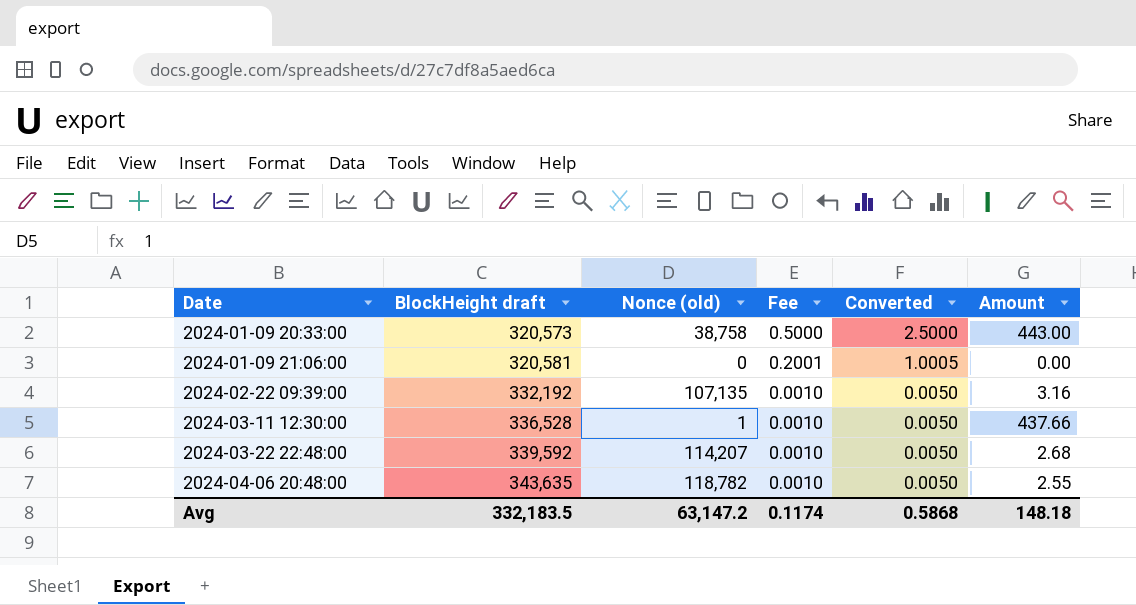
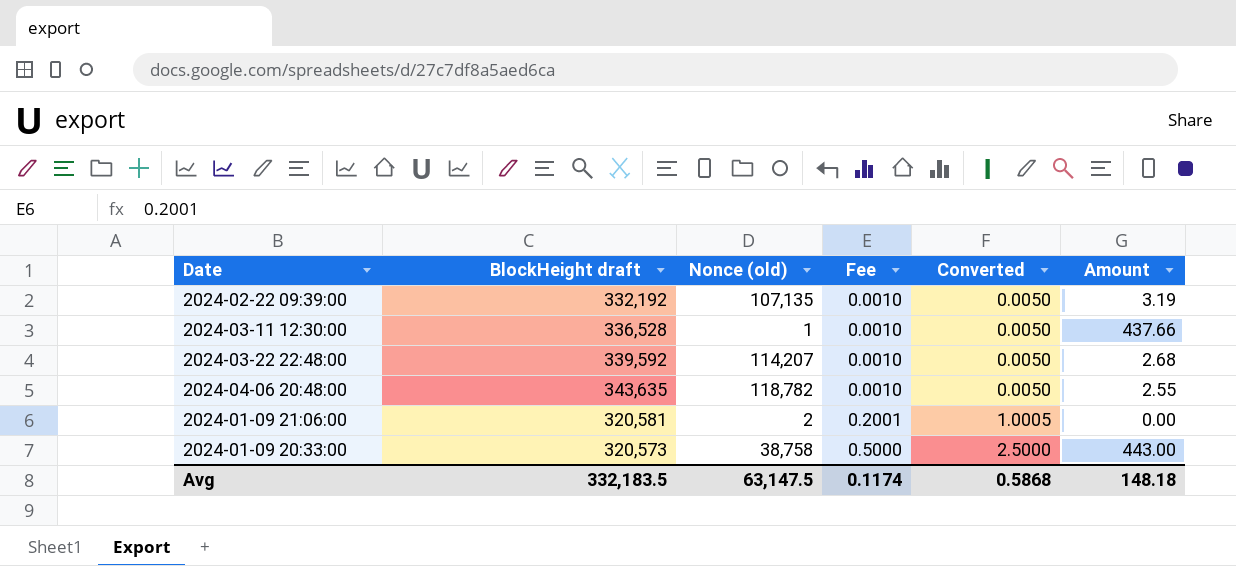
row order: Date ascending -> Fee ascending
2024-02-22 09:39:00 | Amount: 3.16 -> 3.19
2024-01-09 21:06:00 | Nonce (old): 0 -> 2
Avg | Nonce (old): 63,147.2 -> 63,147.5

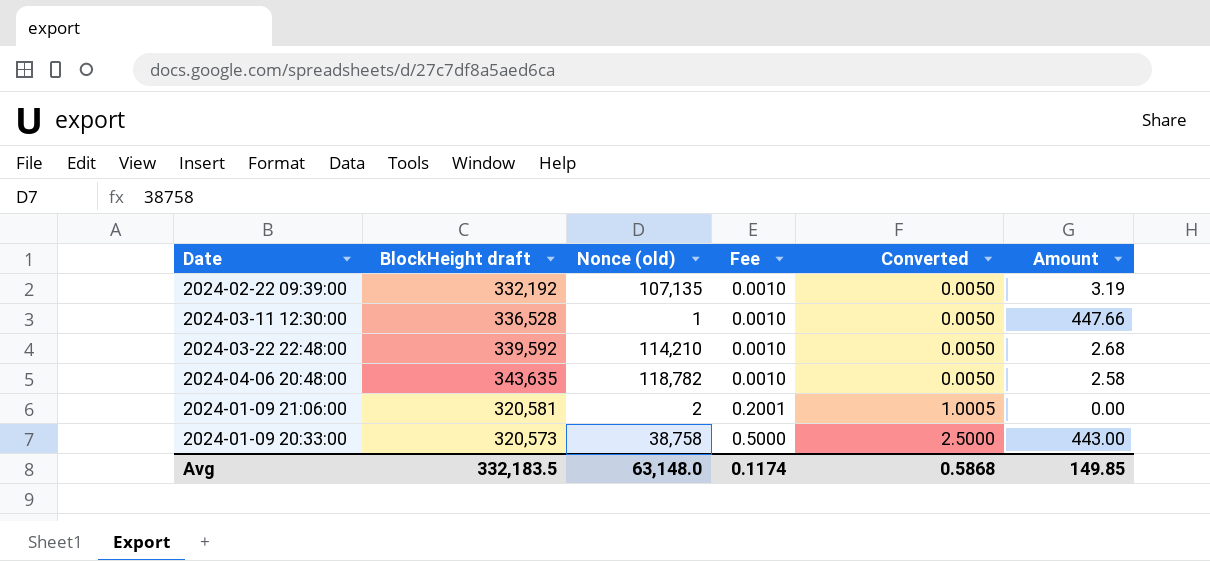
2024-03-11 12:30:00 | Amount: 437.66 -> 447.66
2024-03-22 22:48:00 | Nonce (old): 114,207 -> 114,210
2024-04-06 20:48:00 | Amount: 2.55 -> 2.58
Avg | Nonce (old): 63,147.5 -> 63,148.0
Avg | Amount: 148.18 -> 149.85

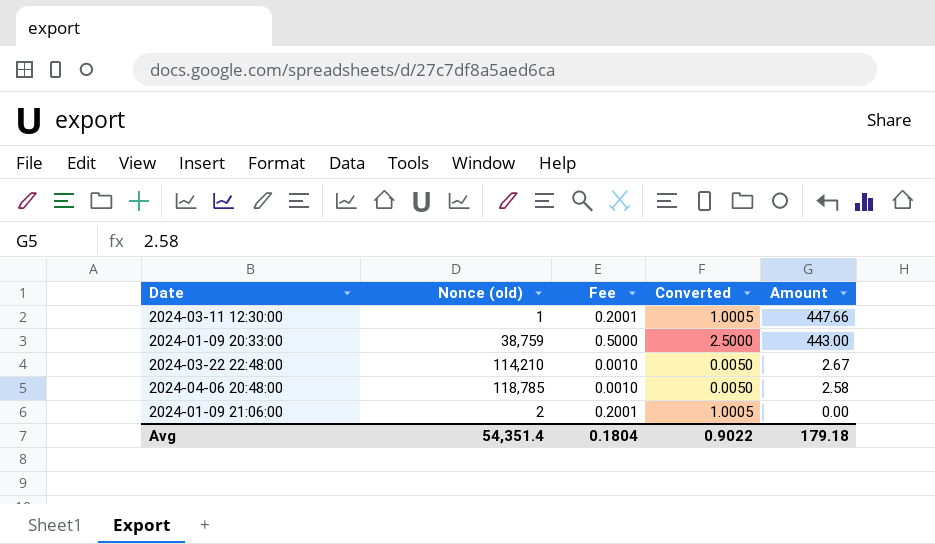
row order: Fee ascending -> Amount descending
column BlockHeight draft | position: 2 -> none
row 2024-02-22 09:39:00: 332,192 | 107,135 | 0.0010 | 0.0050 | 3.19 -> none
2024-03-11 12:30:00 | Fee: 0.0010 -> 0.2001
2024-03-11 12:30:00 | Converted: 0.0050 -> 1.0005
2024-01-09 20:33:00 | Nonce (old): 38,758 -> 38,759
2024-03-22 22:48:00 | Amount: 2.68 -> 2.67
2024-04-06 20:48:00 | Nonce (old): 118,782 -> 118,785
Avg | Nonce (old): 63,148.0 -> 54,351.4
Avg | Fee: 0.1174 -> 0.1804
Avg | Converted: 0.5868 -> 0.9022
Avg | Amount: 149.85 -> 179.18

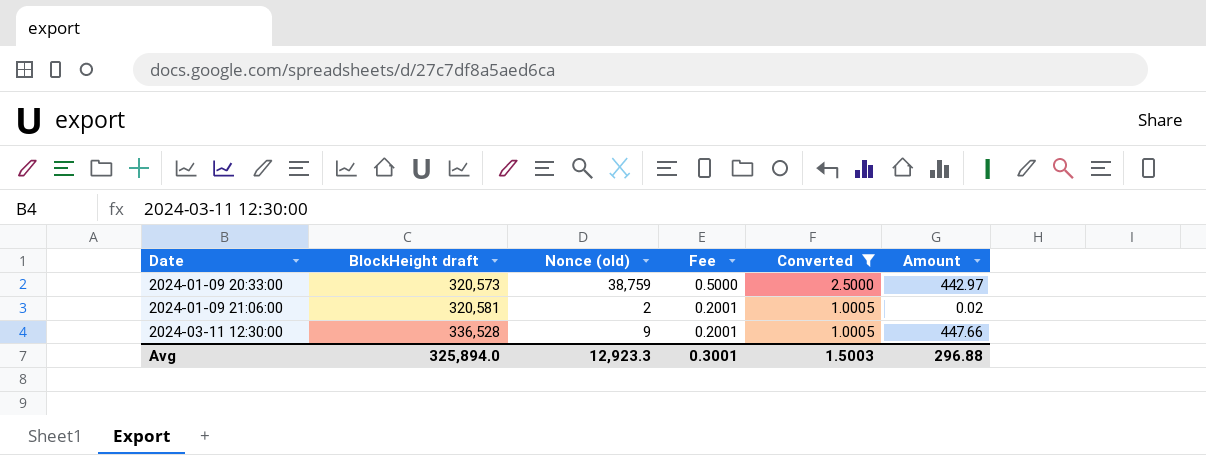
filter: none -> Converted != 0.0050
row order: Amount descending -> Date ascending
column BlockHeight draft | position: none -> 2
2024-01-09 20:33:00 | Amount: 443.00 -> 442.97
2024-01-09 21:06:00 | Amount: 0.00 -> 0.02
2024-03-11 12:30:00 | Nonce (old): 1 -> 9
Avg | Nonce (old): 54,351.4 -> 12,923.3
Avg | Fee: 0.1804 -> 0.3001
Avg | Converted: 0.9022 -> 1.5003
Avg | Amount: 179.18 -> 296.88

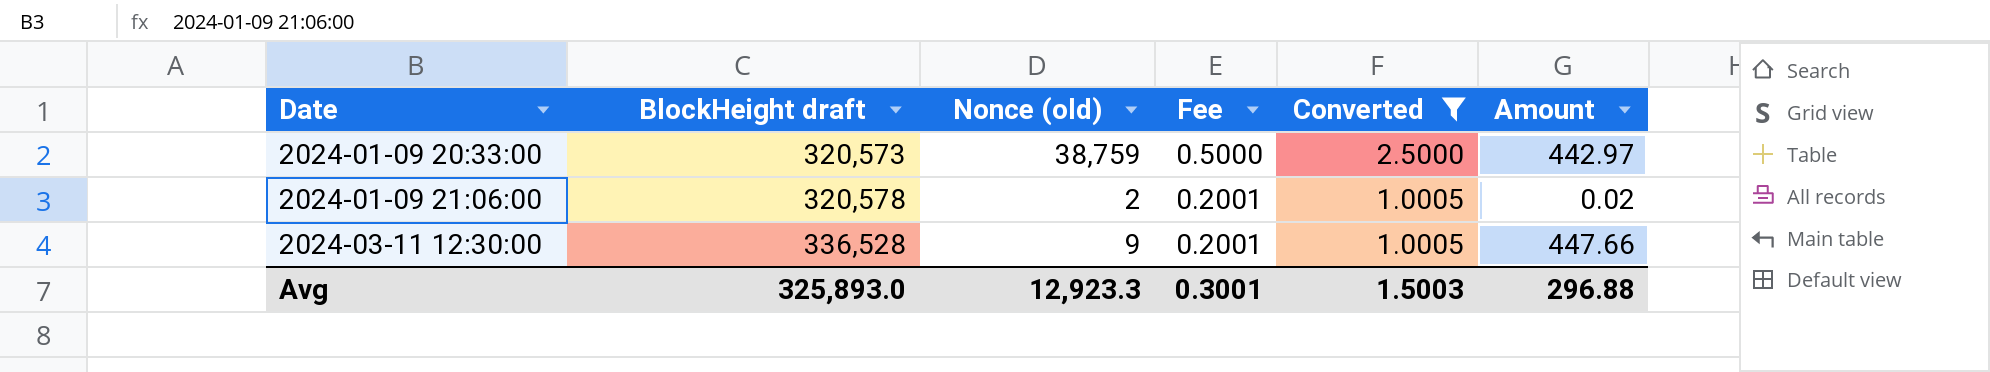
2024-01-09 21:06:00 | BlockHeight draft: 320,581 -> 320,578
Avg | BlockHeight draft: 325,894.0 -> 325,893.0

